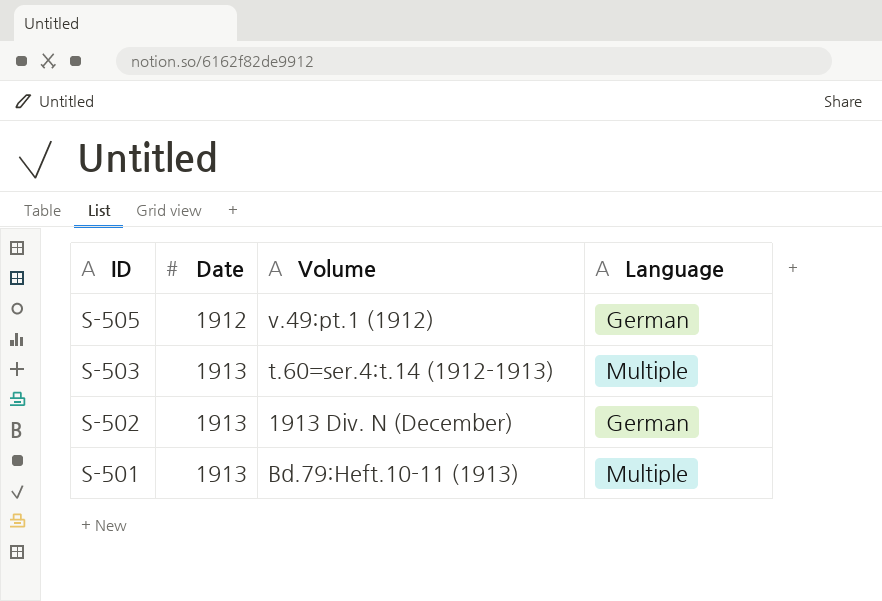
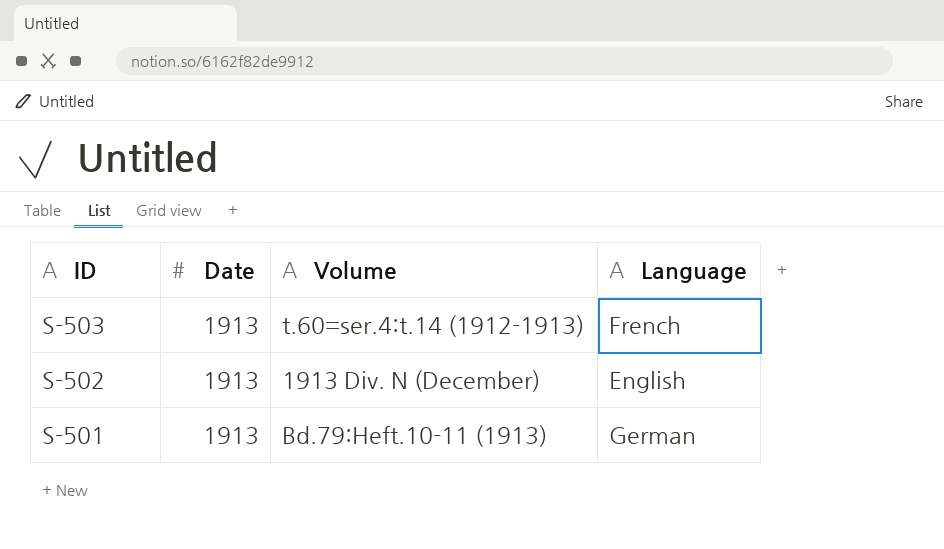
row S-505: 1912 | v.49:pt.1 (1912) | German -> none
S-503 | Language: Multiple -> French
S-502 | Language: German -> English
S-501 | Language: Multiple -> German

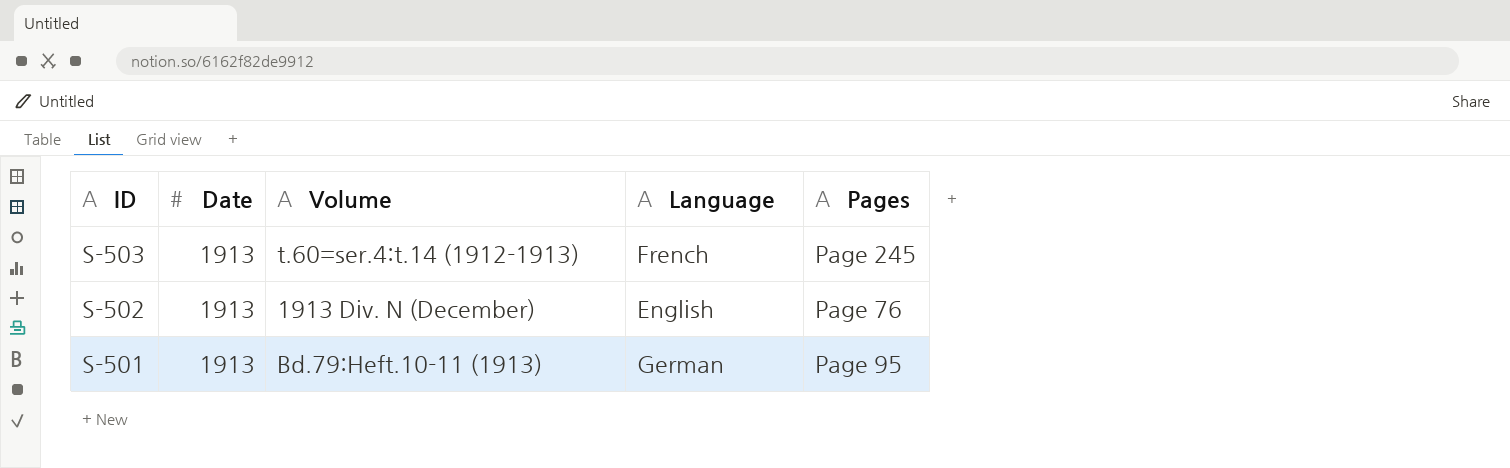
column Pages | position: none -> 5

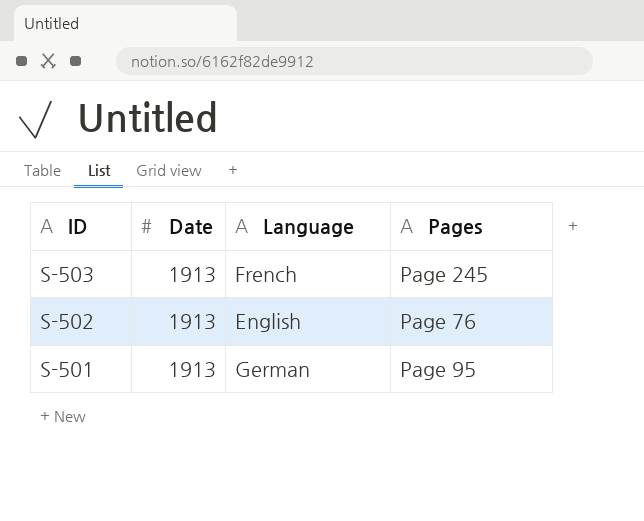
column Volume | position: 3 -> none

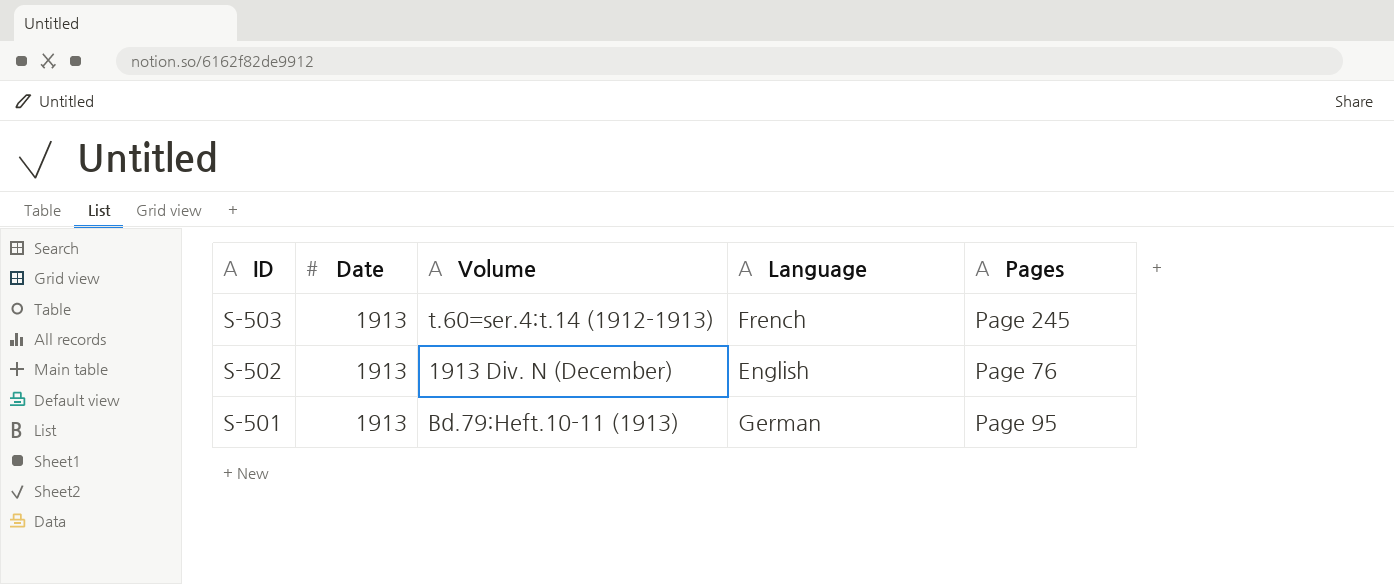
column Volume | position: none -> 3

